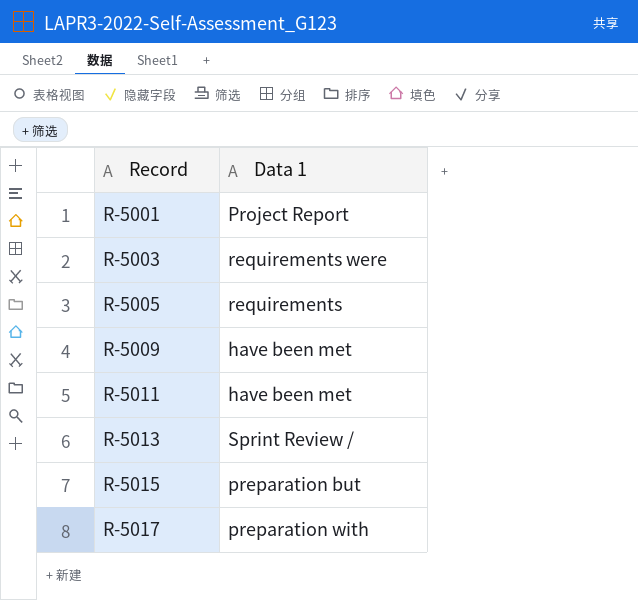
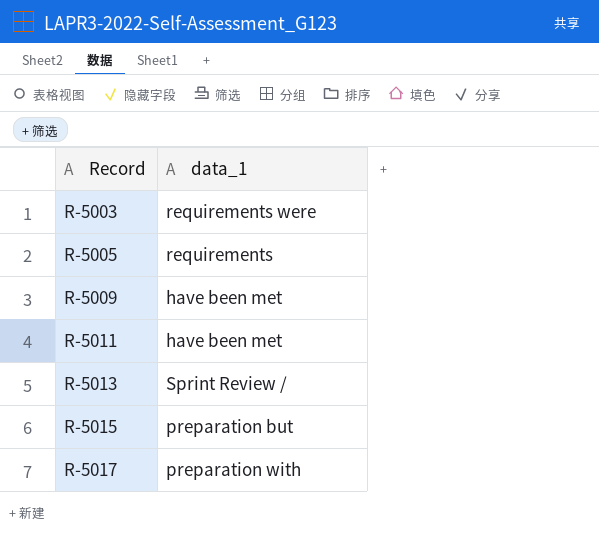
column name: Data 1 -> data_1
row R-5001: Project Report -> none

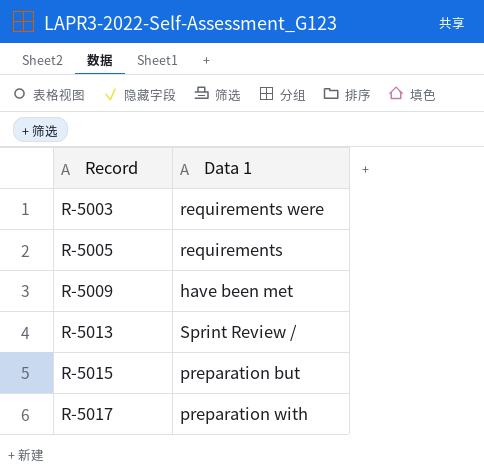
column name: data_1 -> Data 1
row R-5011: have been met -> none

